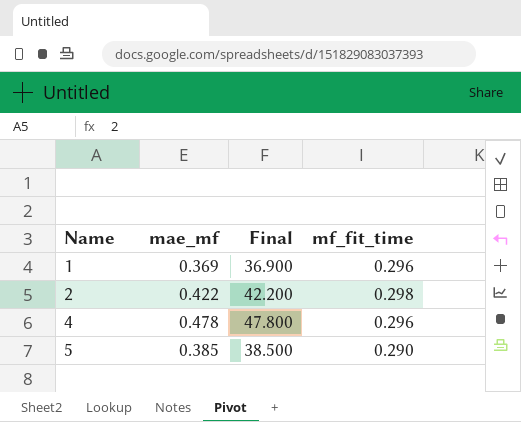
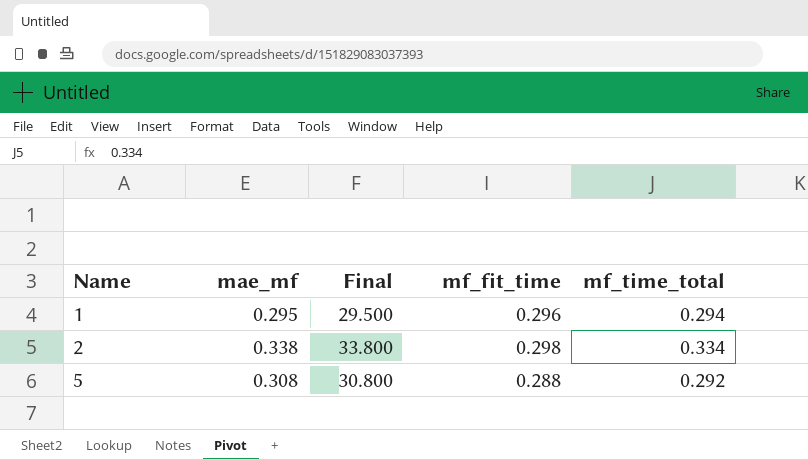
column mf_time_total | position: none -> 5
row 4: 0.478 | 47.800 | 0.296 -> none
1 | mae_mf: 0.369 -> 0.295
1 | Final: 36.900 -> 29.500
2 | mae_mf: 0.422 -> 0.338
2 | Final: 42.200 -> 33.800
5 | mae_mf: 0.385 -> 0.308
5 | Final: 38.500 -> 30.800
5 | mf_fit_time: 0.290 -> 0.288

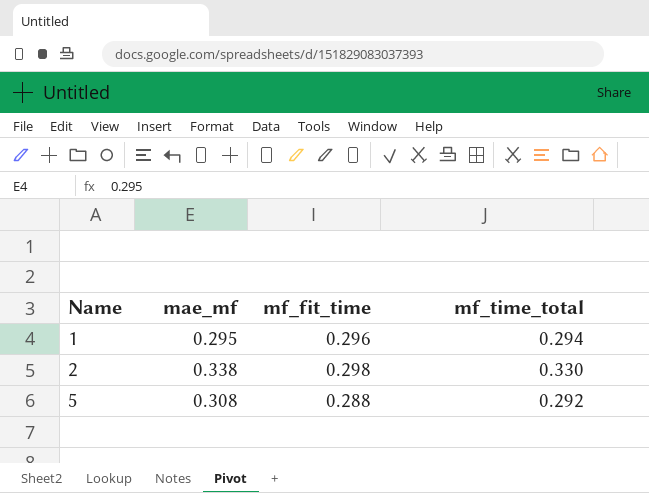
column Final | formula: [mae_mf] * 100 -> none
2 | mf_time_total: 0.334 -> 0.330

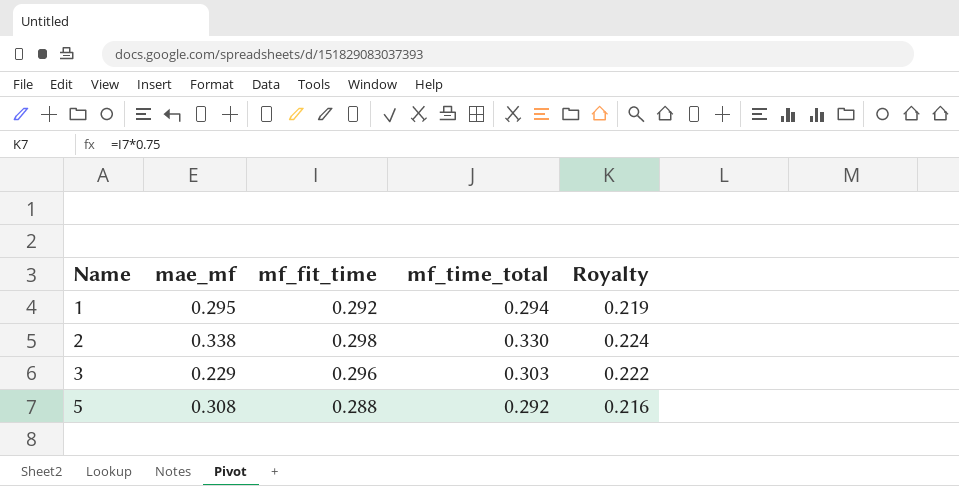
column Royalty | formula: none -> [mf_fit_time] * 0.75
1 | mf_fit_time: 0.296 -> 0.292
row 3: none -> 0.229 | 0.296 | 0.303 | 0.222

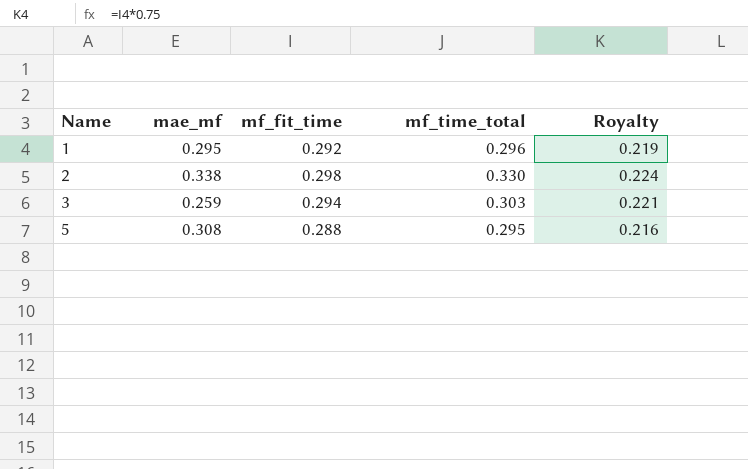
1 | mf_time_total: 0.294 -> 0.296
3 | mae_mf: 0.229 -> 0.259
3 | mf_fit_time: 0.296 -> 0.294
3 | Royalty: 0.222 -> 0.221
5 | mf_time_total: 0.292 -> 0.295

